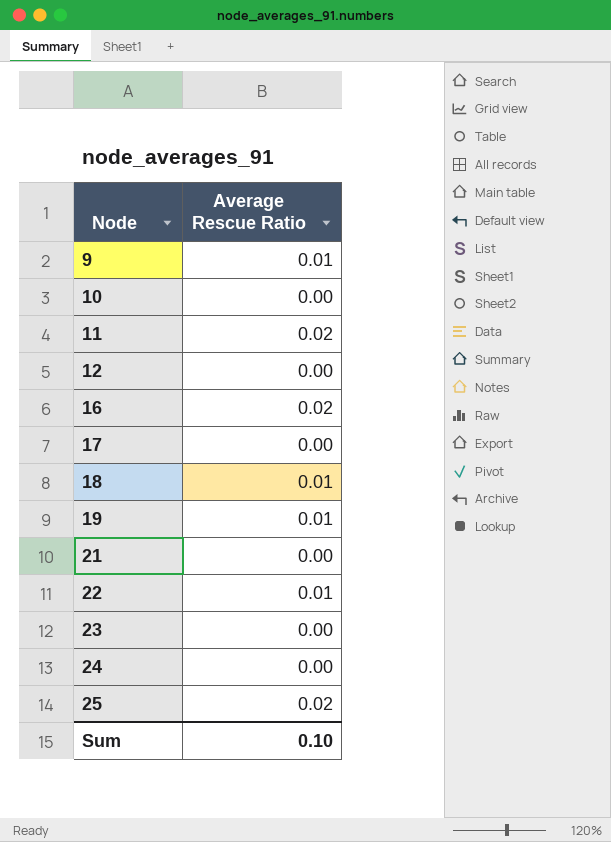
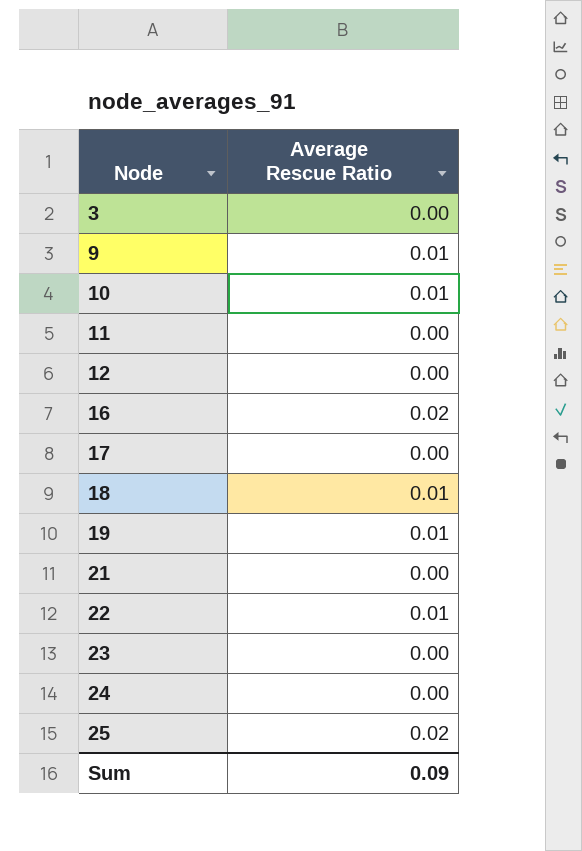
row 3: none -> 0.00
10 | Average Rescue Ratio: 0.00 -> 0.01
11 | Average Rescue Ratio: 0.02 -> 0.00
Sum | Average Rescue Ratio: 0.10 -> 0.09

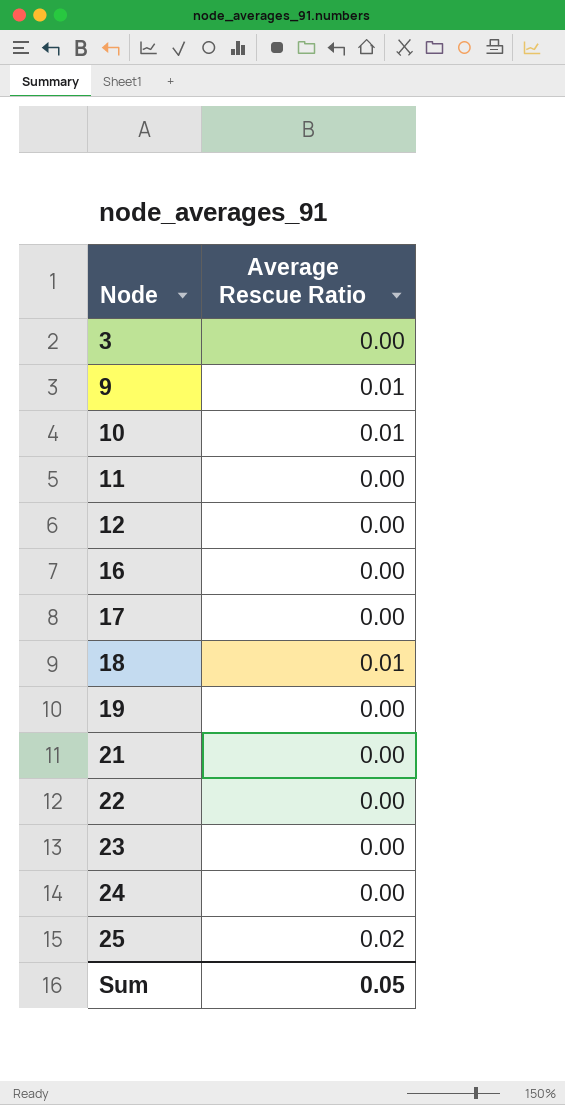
16 | Average Rescue Ratio: 0.02 -> 0.00
19 | Average Rescue Ratio: 0.01 -> 0.00
22 | Average Rescue Ratio: 0.01 -> 0.00
Sum | Average Rescue Ratio: 0.09 -> 0.05

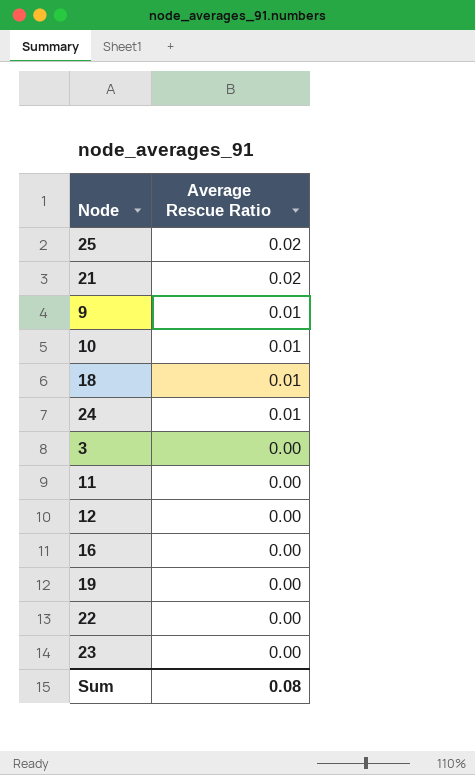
row order: Node ascending -> Average Rescue Ratio descending
row 17: 0.00 -> none
21 | Average Rescue Ratio: 0.00 -> 0.02
24 | Average Rescue Ratio: 0.00 -> 0.01
Sum | Average Rescue Ratio: 0.05 -> 0.08

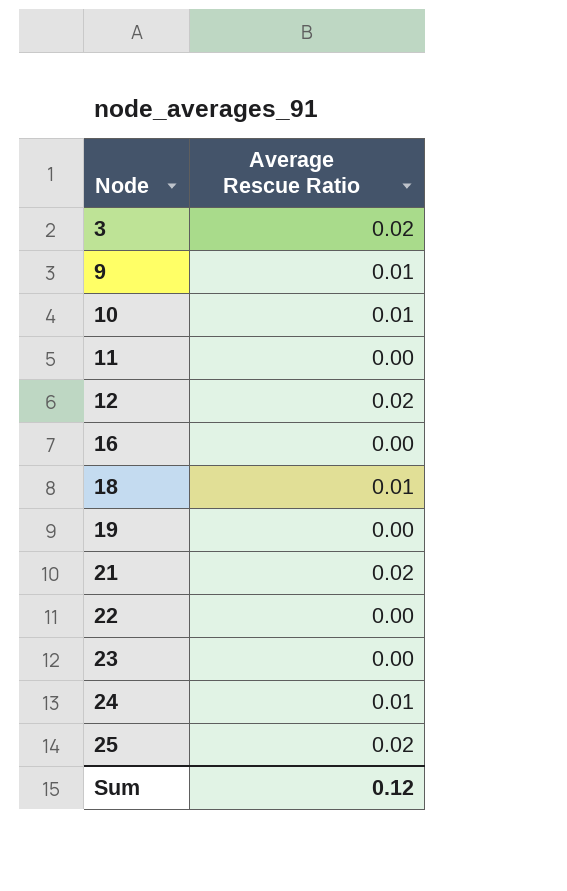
row order: Average Rescue Ratio descending -> Node ascending
3 | Average Rescue Ratio: 0.00 -> 0.02
12 | Average Rescue Ratio: 0.00 -> 0.02
Sum | Average Rescue Ratio: 0.08 -> 0.12

